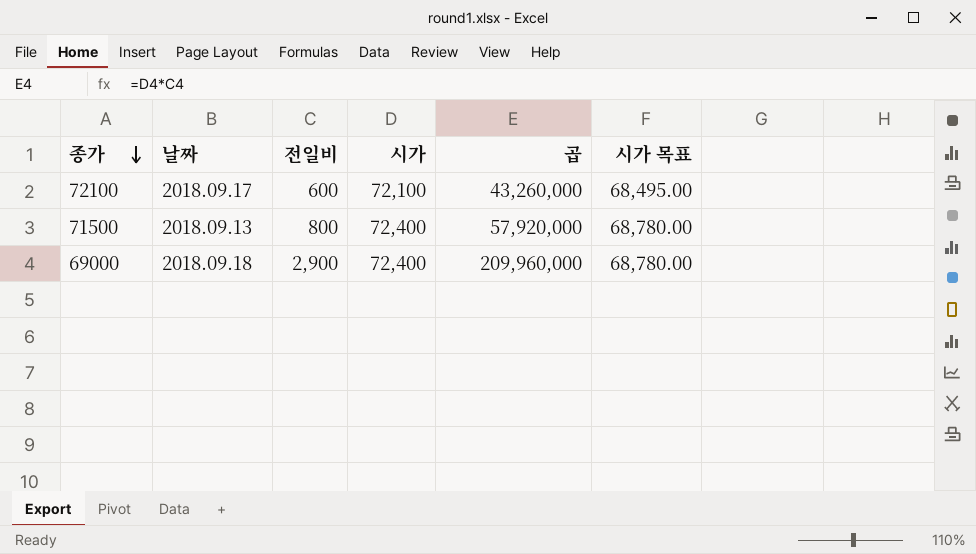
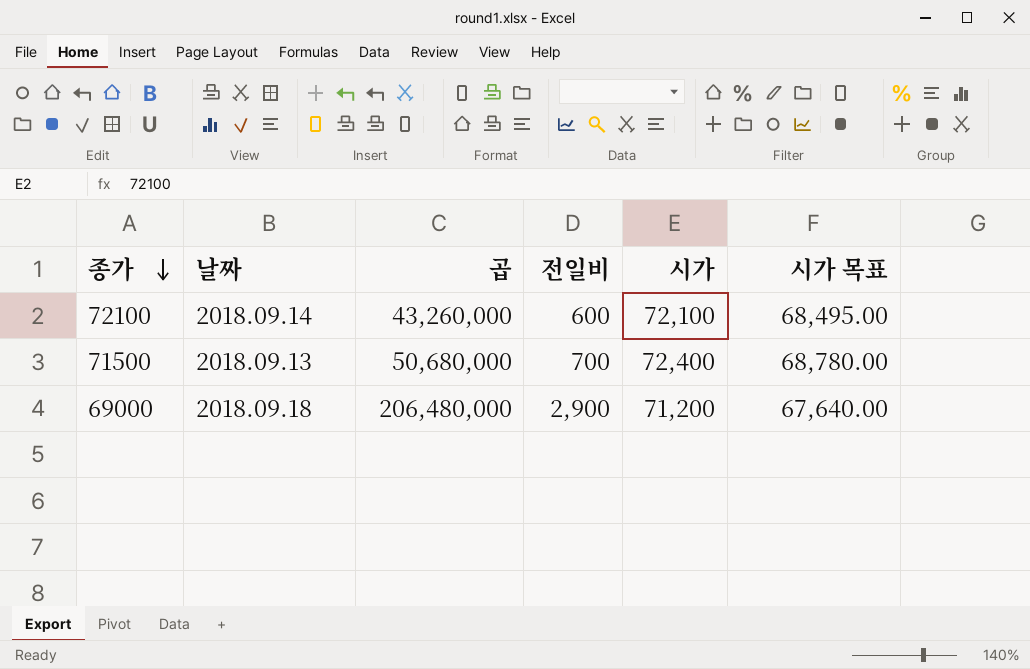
column 곱 | position: 5 -> 3
72100 | 날짜: 2018.09.17 -> 2018.09.14
71500 | 곱: 57,920,000 -> 50,680,000
71500 | 전일비: 800 -> 700
69000 | 곱: 209,960,000 -> 206,480,000
69000 | 시가: 72,400 -> 71,200
69000 | 시가 목표: 68,780.00 -> 67,640.00

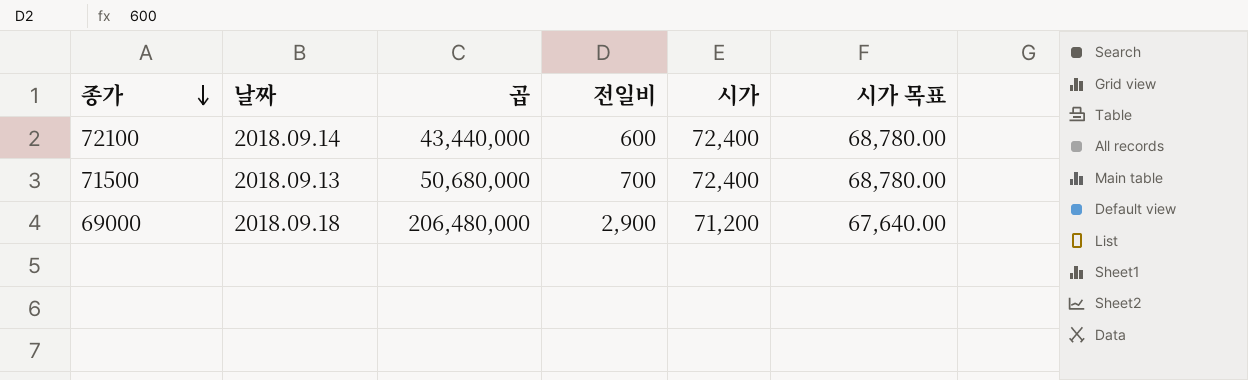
72100 | 곱: 43,260,000 -> 43,440,000
72100 | 시가: 72,100 -> 72,400
72100 | 시가 목표: 68,495.00 -> 68,780.00

